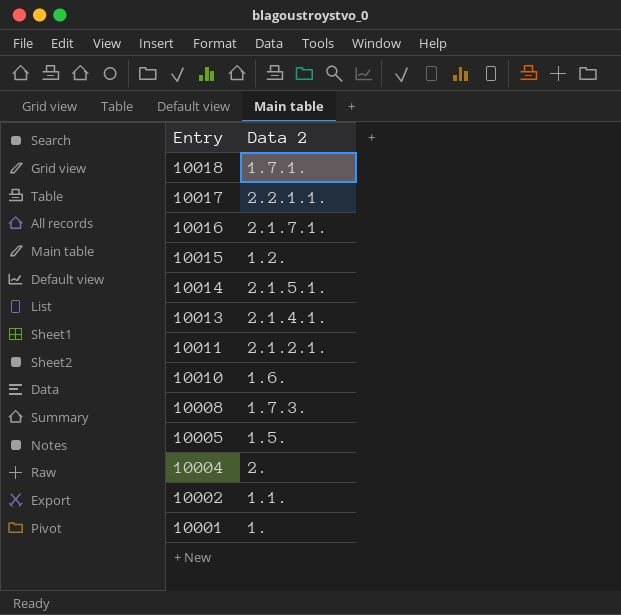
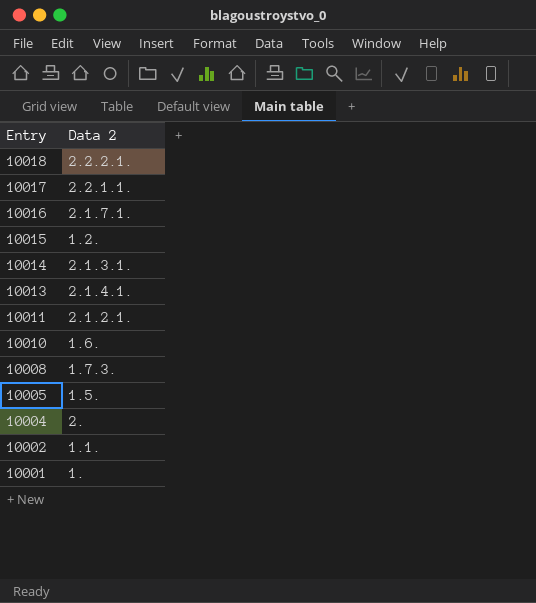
10018 | Data 2: 1.7.1. -> 2.2.2.1.
10014 | Data 2: 2.1.5.1. -> 2.1.3.1.

